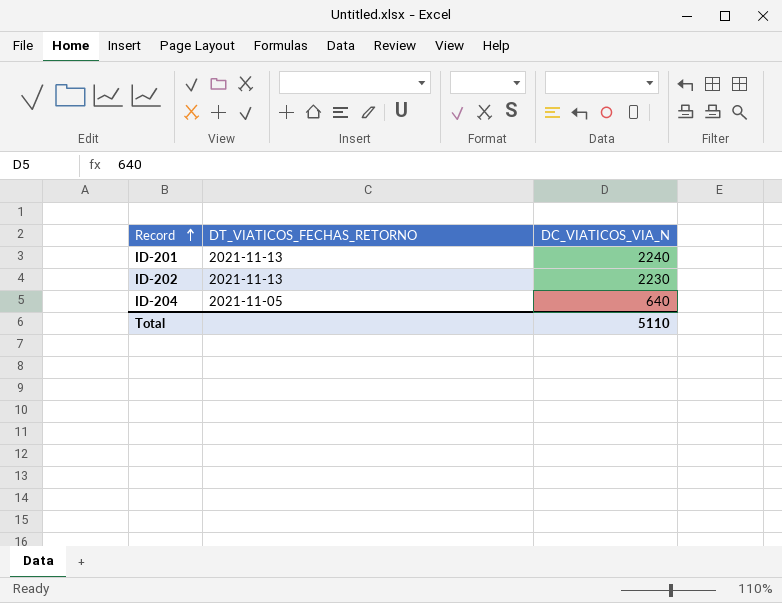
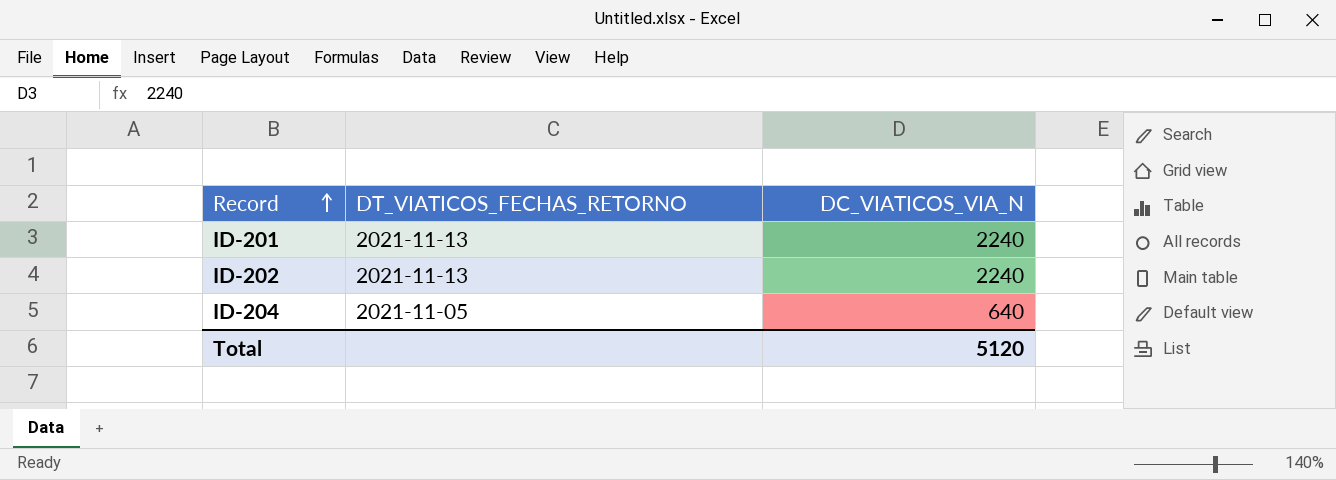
ID-202 | DC_VIATICOS_VIA_N: 2230 -> 2240
Total | DC_VIATICOS_VIA_N: 5110 -> 5120

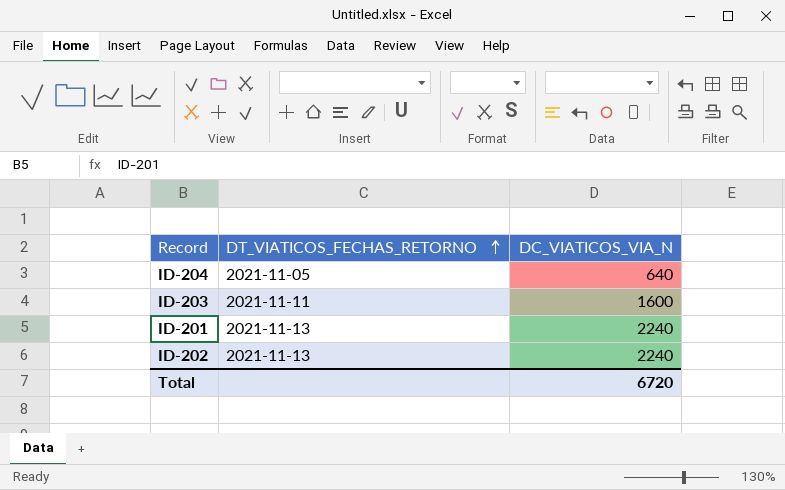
row order: Record ascending -> DT_VIATICOS_FECHAS_RETORNO ascending
row ID-203: none -> 2021-11-11 | 1600
Total | DC_VIATICOS_VIA_N: 5120 -> 6720

